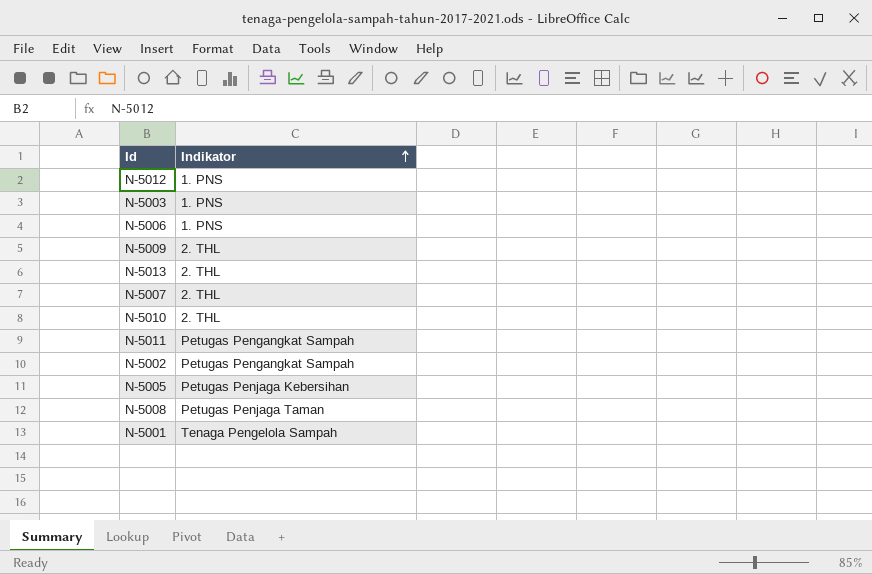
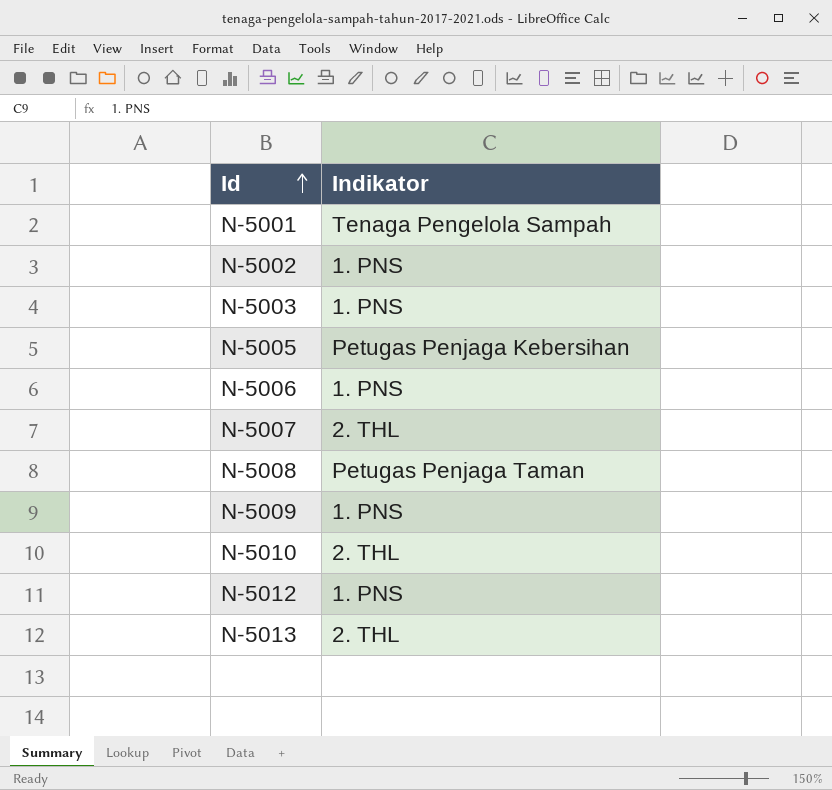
row order: Indikator ascending -> Id ascending
row N-5011: Petugas Pengangkat Sampah -> none
N-5002 | Indikator: Petugas Pengangkat Sampah -> 1. PNS
N-5009 | Indikator: 2. THL -> 1. PNS

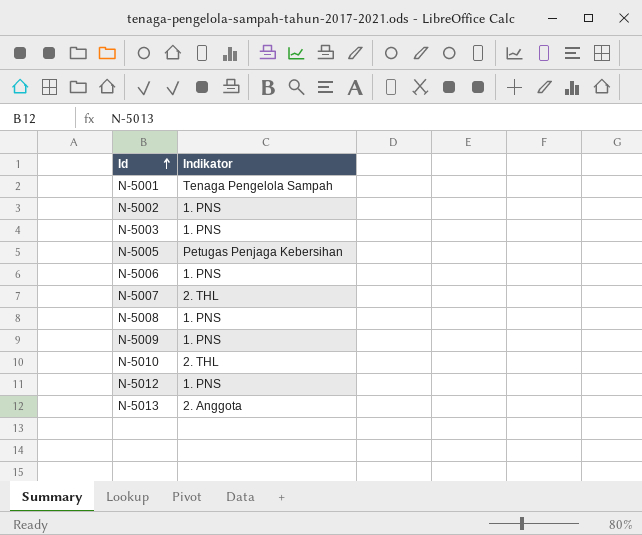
N-5008 | Indikator: Petugas Penjaga Taman -> 1. PNS
N-5013 | Indikator: 2. THL -> 2. Anggota

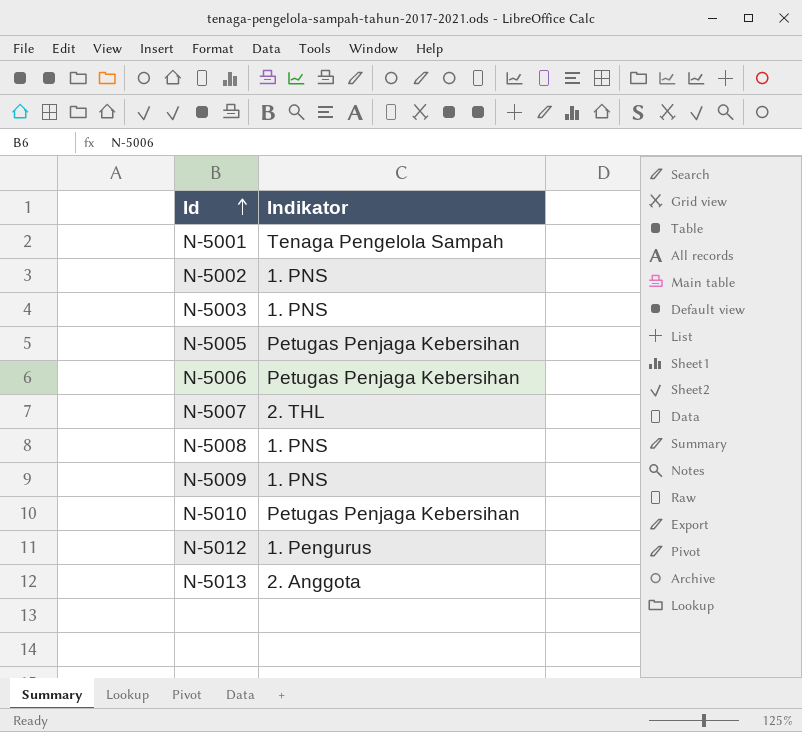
N-5006 | Indikator: 1. PNS -> Petugas Penjaga Kebersihan
N-5010 | Indikator: 2. THL -> Petugas Penjaga Kebersihan
N-5012 | Indikator: 1. PNS -> 1. Pengurus

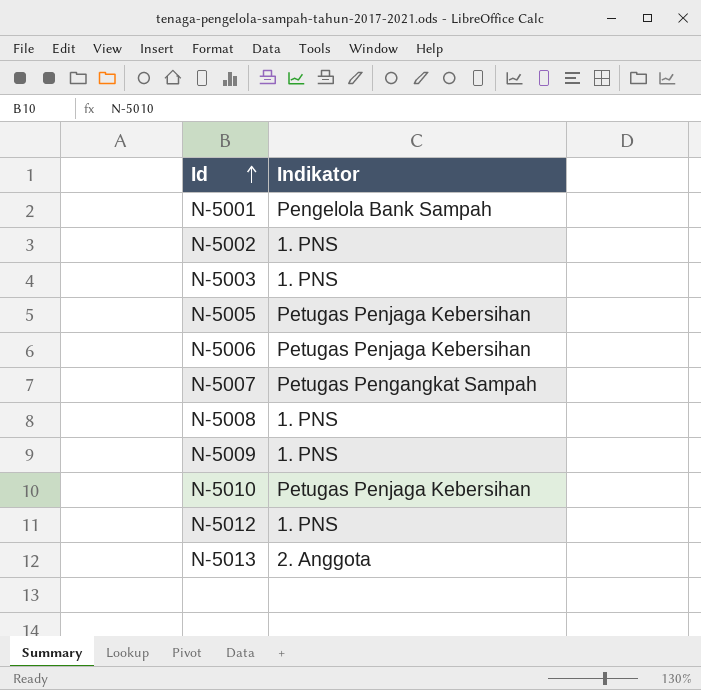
N-5001 | Indikator: Tenaga Pengelola Sampah -> Pengelola Bank Sampah
N-5007 | Indikator: 2. THL -> Petugas Pengangkat Sampah
N-5012 | Indikator: 1. Pengurus -> 1. PNS

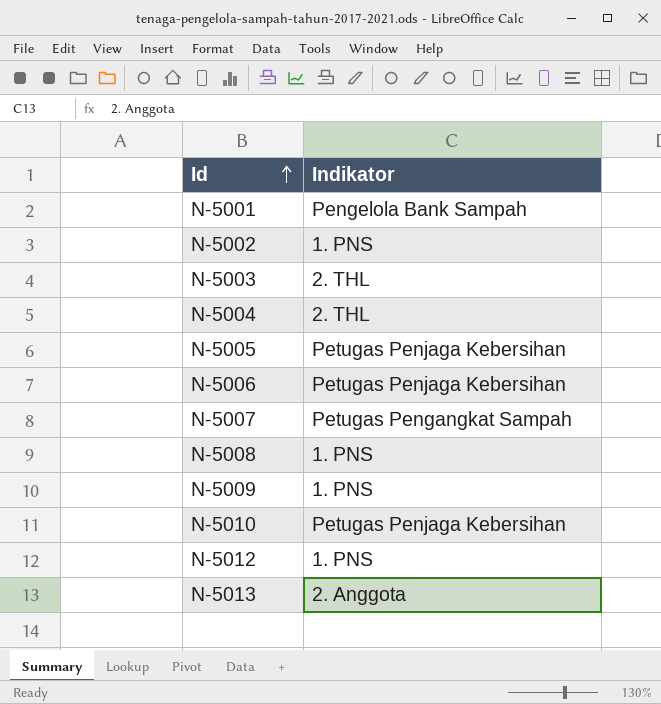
N-5003 | Indikator: 1. PNS -> 2. THL
row N-5004: none -> 2. THL

